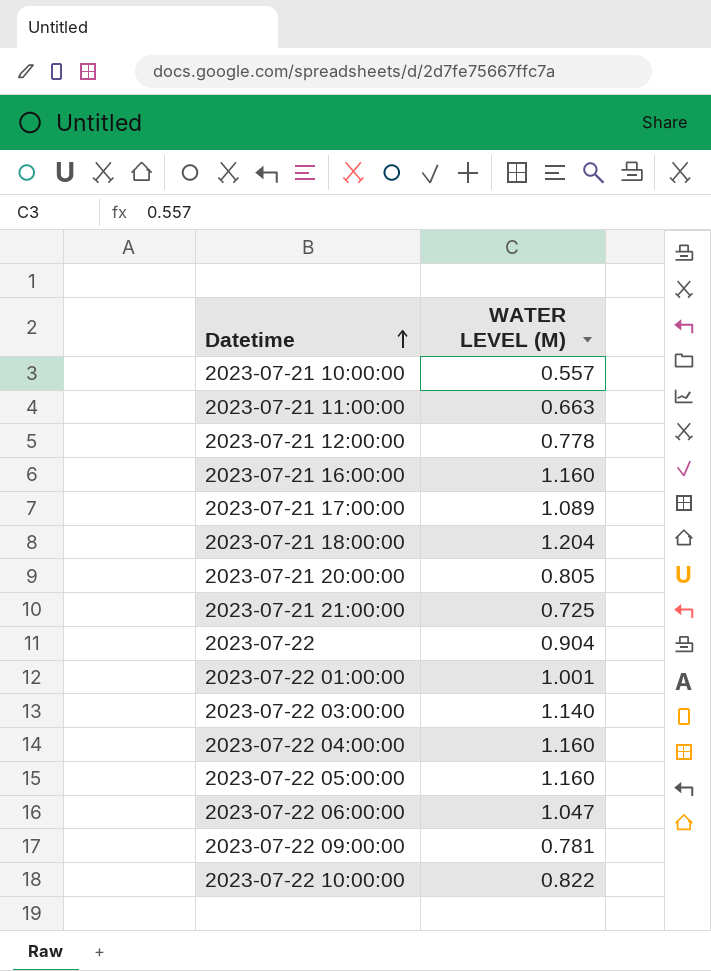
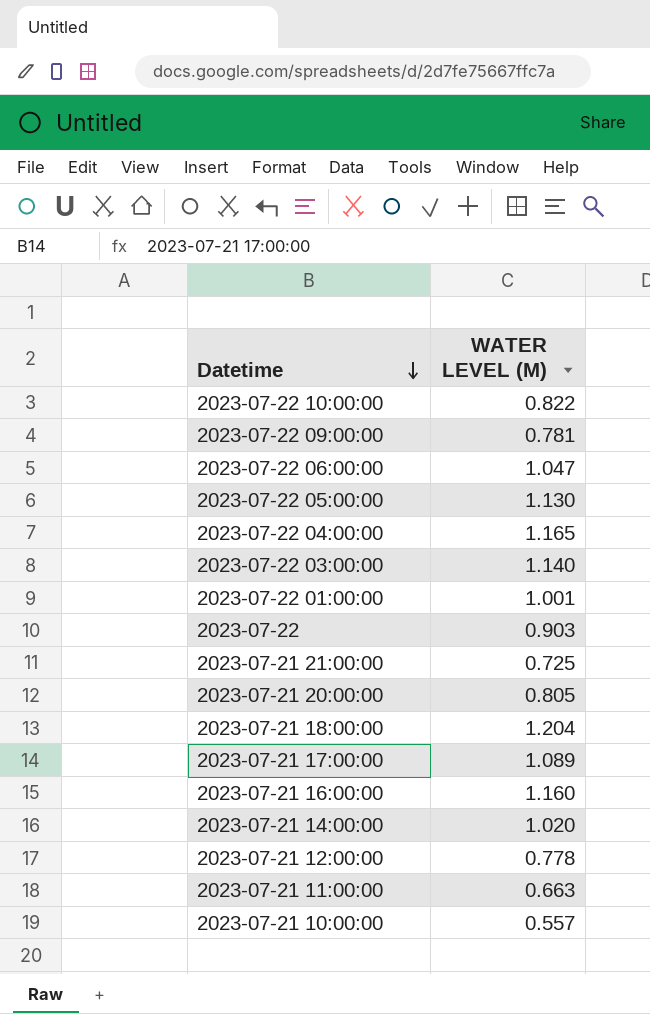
row order: Datetime ascending -> Datetime descending
2023-07-22 05:00:00 | WATER LEVEL (M): 1.160 -> 1.130
2023-07-22 04:00:00 | WATER LEVEL (M): 1.160 -> 1.165
2023-07-22 | WATER LEVEL (M): 0.904 -> 0.903
row 2023-07-21 14:00:00: none -> 1.020

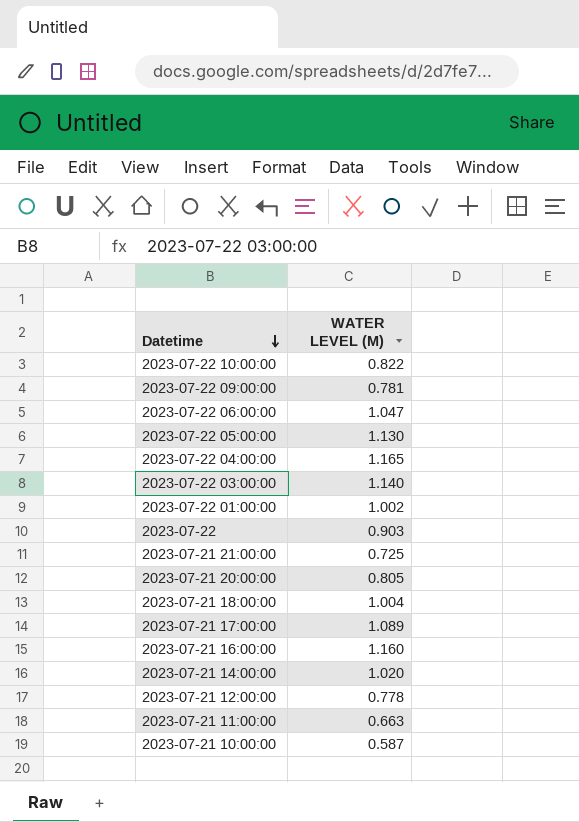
2023-07-22 01:00:00 | WATER LEVEL (M): 1.001 -> 1.002
2023-07-21 18:00:00 | WATER LEVEL (M): 1.204 -> 1.004
2023-07-21 10:00:00 | WATER LEVEL (M): 0.557 -> 0.587

